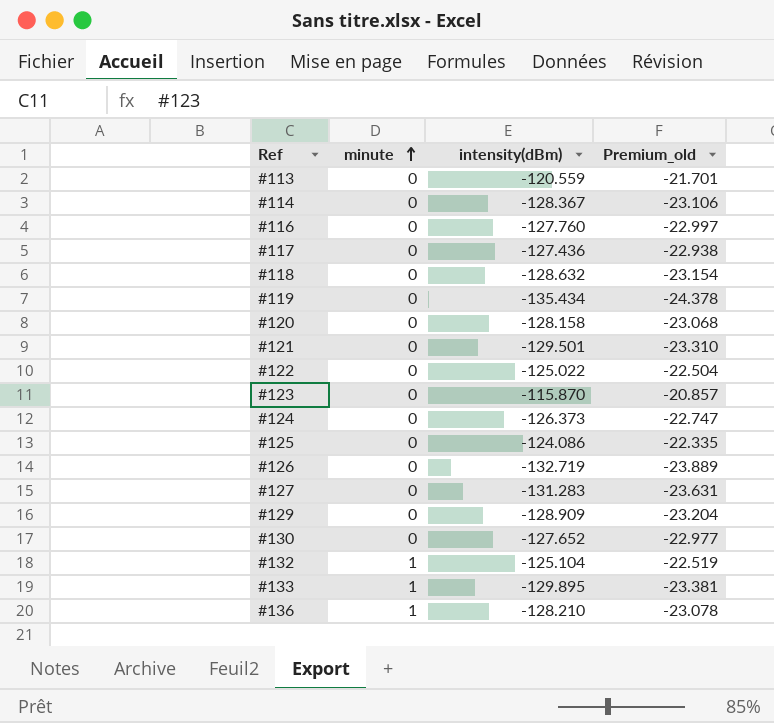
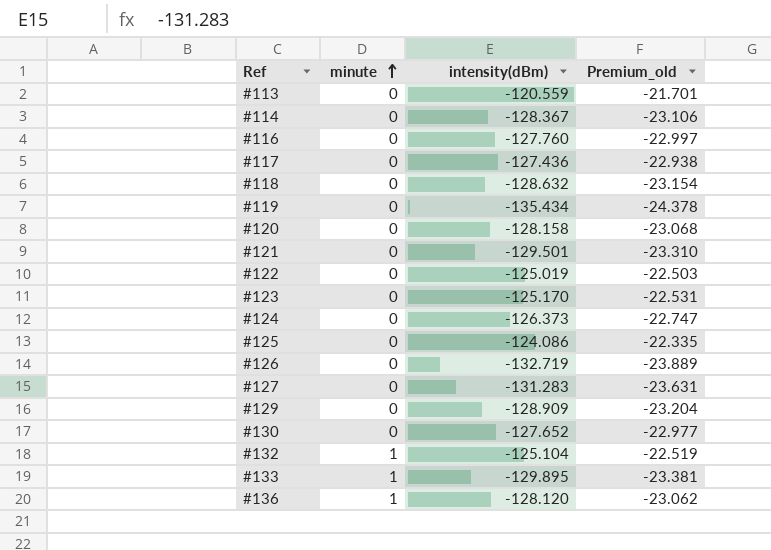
#122 | intensity(dBm): -125.022 -> -125.019
#122 | Premium_old: -22.504 -> -22.503
#123 | intensity(dBm): -115.870 -> -125.170
#123 | Premium_old: -20.857 -> -22.531
#136 | intensity(dBm): -128.210 -> -128.120
#136 | Premium_old: -23.078 -> -23.062

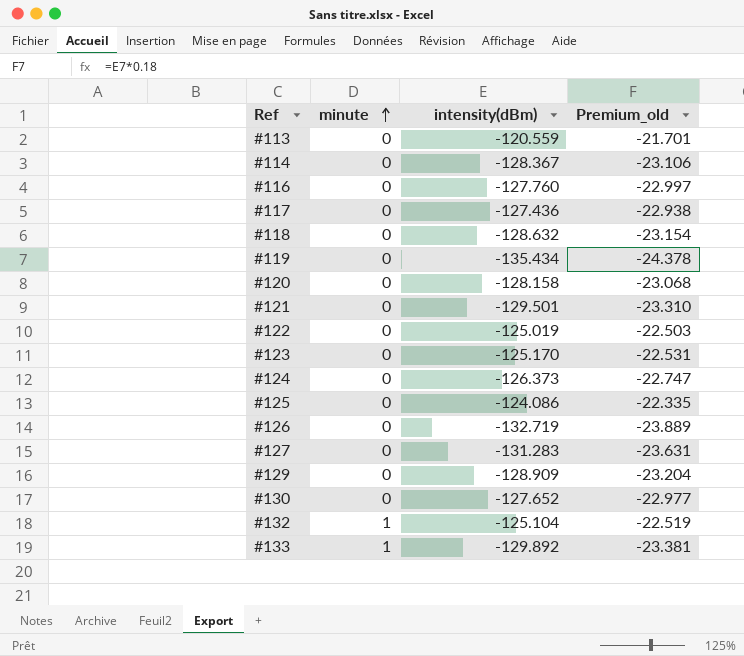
row #136: 1 | -128.120 | -23.062 -> none
#133 | intensity(dBm): -129.895 -> -129.892

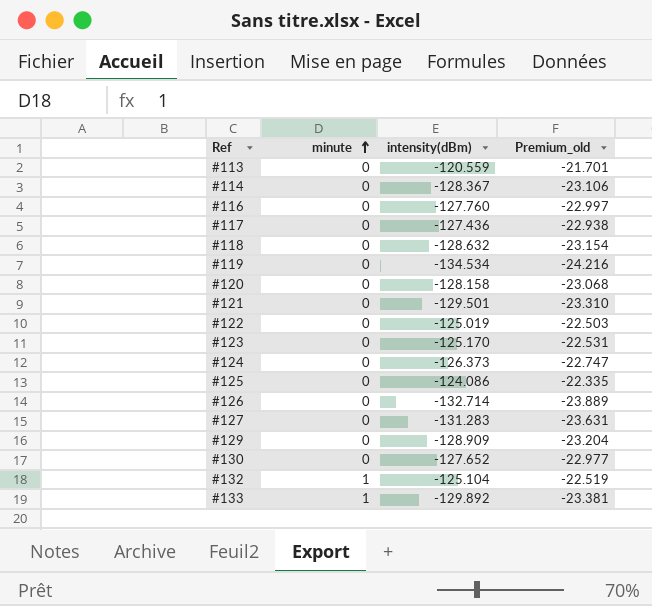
#119 | intensity(dBm): -135.434 -> -134.534
#119 | Premium_old: -24.378 -> -24.216
#126 | intensity(dBm): -132.719 -> -132.714

